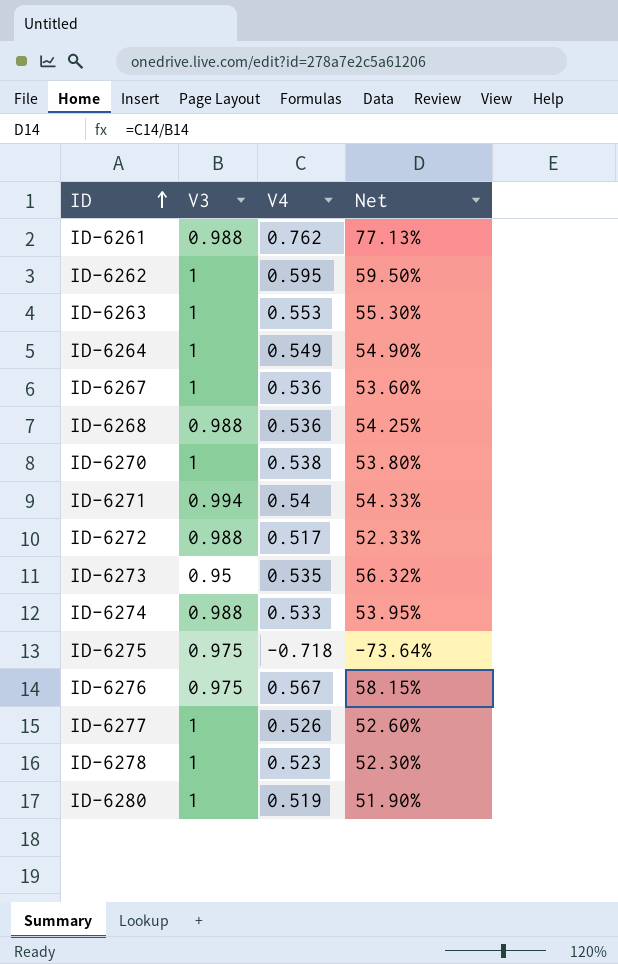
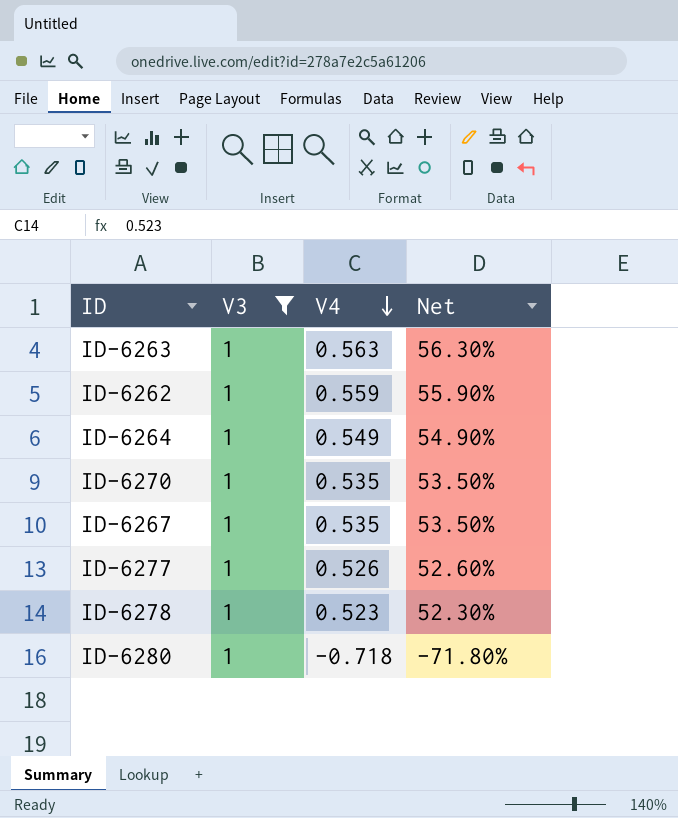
filter: none -> V3 = 1
row order: ID ascending -> V4 descending
ID-6263 | V4: 0.553 -> 0.563
ID-6263 | Net: 55.30% -> 56.30%
ID-6262 | V4: 0.595 -> 0.559
ID-6262 | Net: 59.50% -> 55.90%
ID-6270 | V4: 0.538 -> 0.535
ID-6270 | Net: 53.80% -> 53.50%
ID-6267 | V4: 0.536 -> 0.535
ID-6267 | Net: 53.60% -> 53.50%
ID-6280 | V4: 0.519 -> -0.718
ID-6280 | Net: 51.90% -> -71.80%

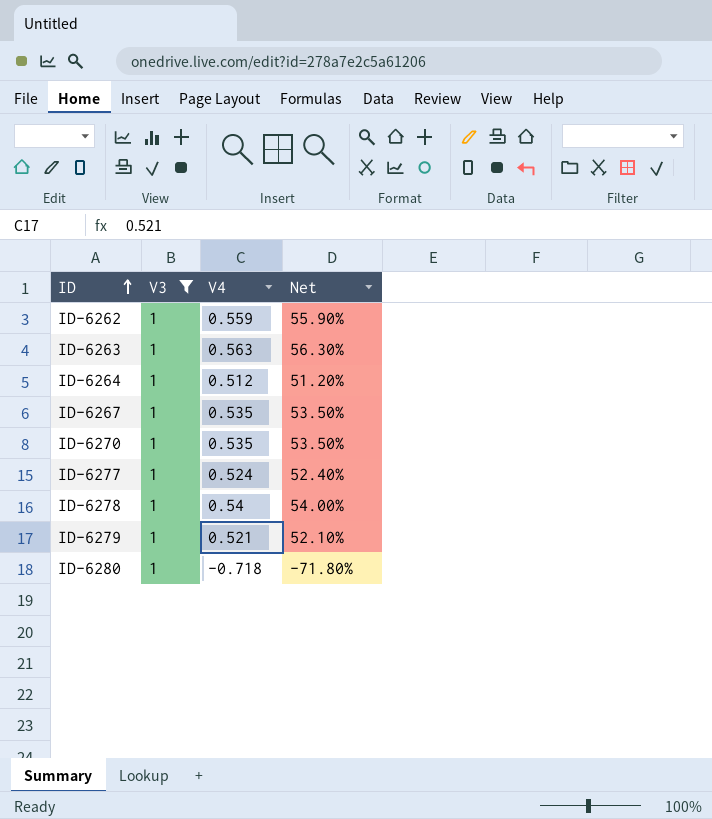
row order: V4 descending -> ID ascending
ID-6264 | V4: 0.549 -> 0.512
ID-6264 | Net: 54.90% -> 51.20%
ID-6277 | V4: 0.526 -> 0.524
ID-6277 | Net: 52.60% -> 52.40%
ID-6278 | V4: 0.523 -> 0.54
ID-6278 | Net: 52.30% -> 54.00%
row ID-6279: none -> 1 | 0.521 | 52.10%

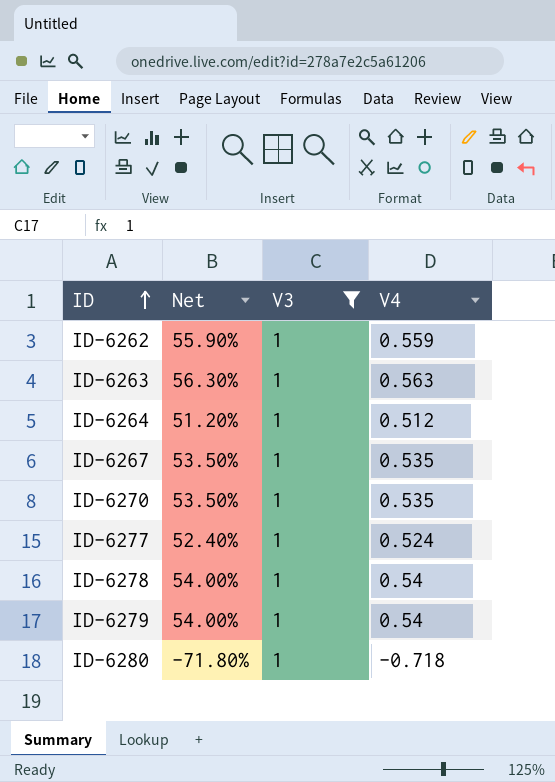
column Net | position: 4 -> 2
ID-6279 | Net: 52.10% -> 54.00%
ID-6279 | V4: 0.521 -> 0.54

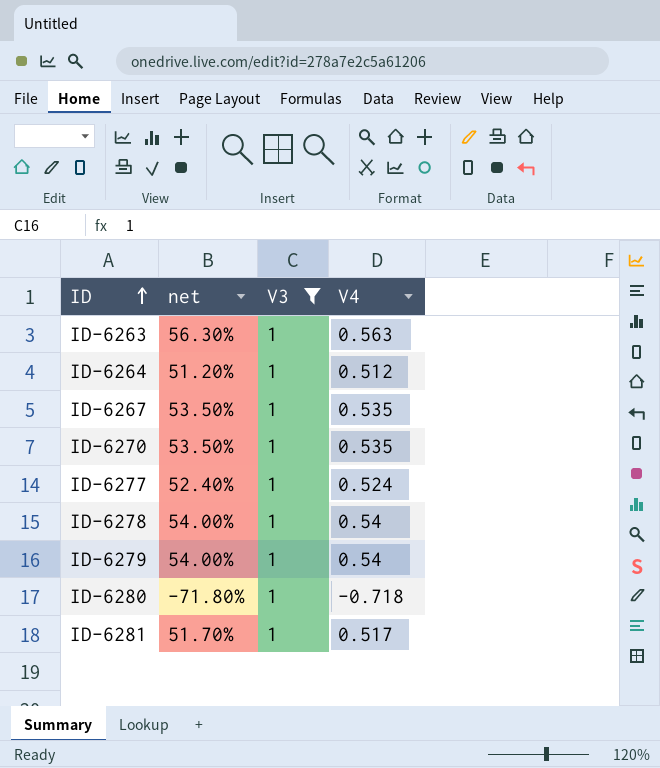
column name: Net -> net
row ID-6262: 55.90% | 1 | 0.559 -> none
row ID-6281: none -> 51.70% | 1 | 0.517

